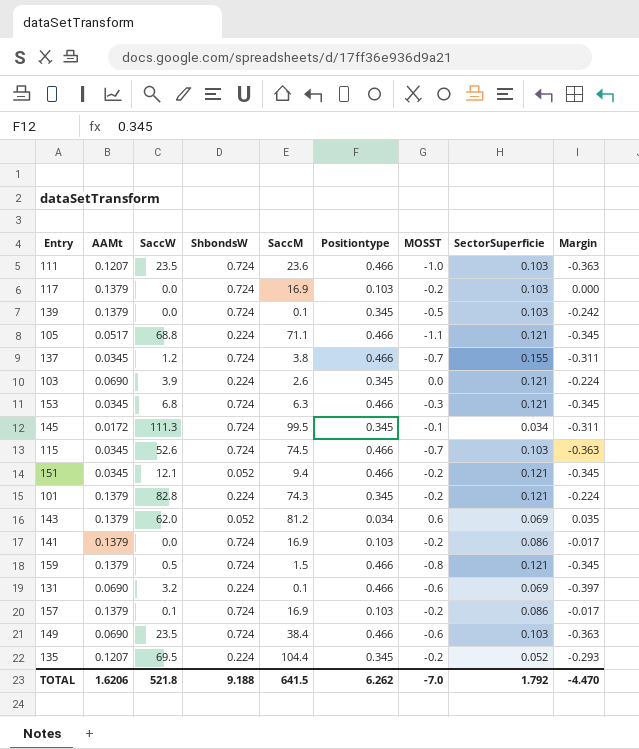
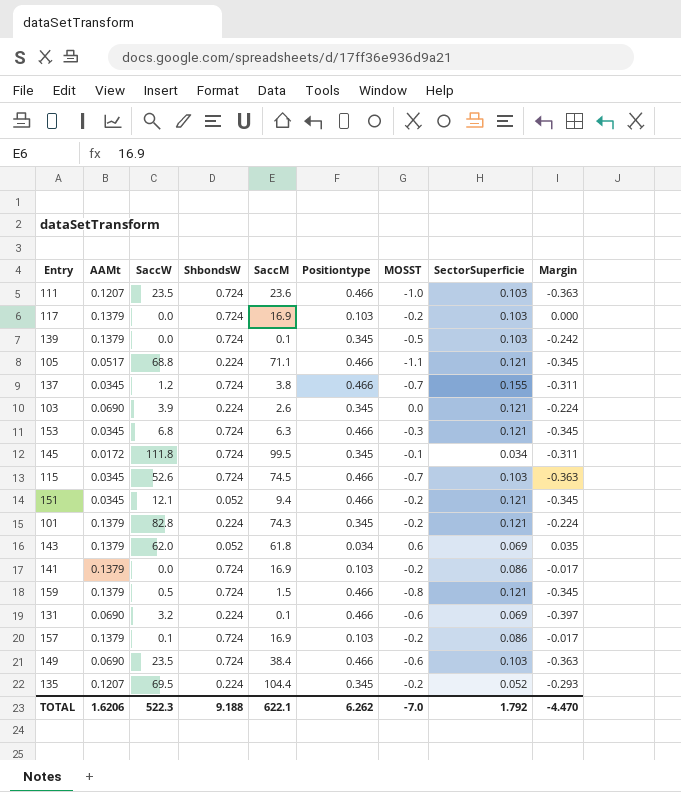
145 | SaccW: 111.3 -> 111.8
143 | SaccM: 81.2 -> 61.8
TOTAL | SaccW: 521.8 -> 522.3
TOTAL | SaccM: 641.5 -> 622.1

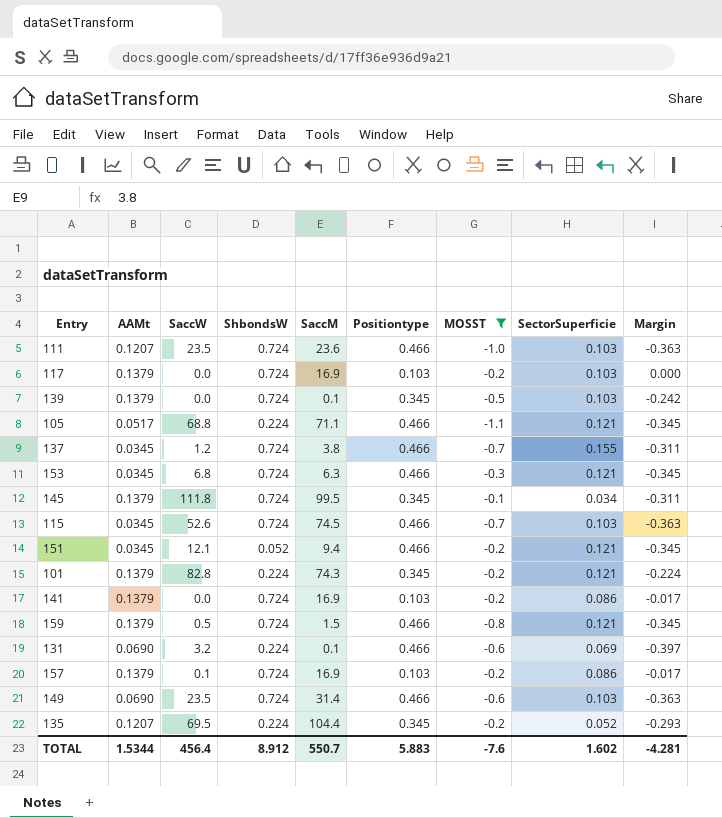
filter: none -> MOSST <= -0.1
145 | AAMt: 0.0172 -> 0.1379
149 | SaccM: 38.4 -> 31.4
TOTAL | AAMt: 1.6206 -> 1.5344
TOTAL | SaccW: 522.3 -> 456.4
TOTAL | ShbondsW: 9.188 -> 8.912
TOTAL | SaccM: 622.1 -> 550.7
TOTAL | Positiontype: 6.262 -> 5.883
TOTAL | MOSST: -7.0 -> -7.6
TOTAL | SectorSuperficie: 1.792 -> 1.602
TOTAL | Margin: -4.470 -> -4.281

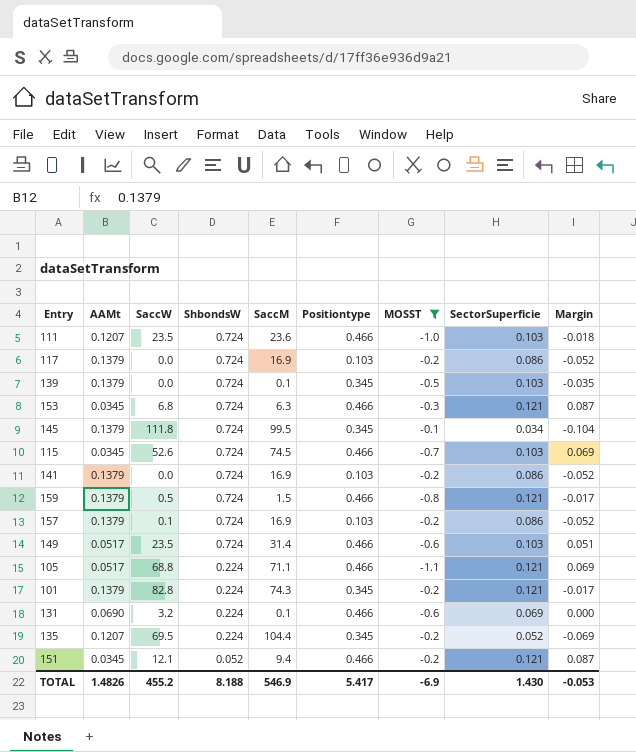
row order: none -> ShbondsW descending
column Margin | formula: [SectorSuperficie] - [Positiontype] -> [SectorSuperficie] - [AAMt]
row 137: 0.0345 | 1.2 | 0.724 | 3.8 | 0.466 | -0.7 | 0.155 | -0.311 -> none
117 | SectorSuperficie: 0.103 -> 0.086
149 | AAMt: 0.0690 -> 0.0517
TOTAL | AAMt: 1.5344 -> 1.4826
TOTAL | SaccW: 456.4 -> 455.2
TOTAL | ShbondsW: 8.912 -> 8.188
TOTAL | SaccM: 550.7 -> 546.9
TOTAL | Positiontype: 5.883 -> 5.417
TOTAL | MOSST: -7.6 -> -6.9
TOTAL | SectorSuperficie: 1.602 -> 1.430
TOTAL | Margin: -4.281 -> -0.053

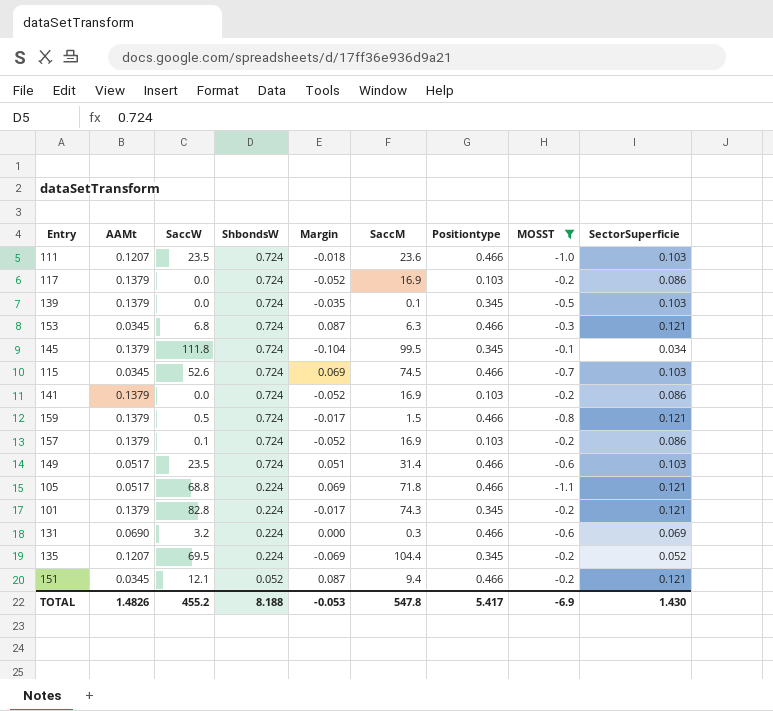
column Margin | position: 9 -> 5
105 | SaccM: 71.1 -> 71.8
131 | SaccM: 0.1 -> 0.3
TOTAL | SaccM: 546.9 -> 547.8

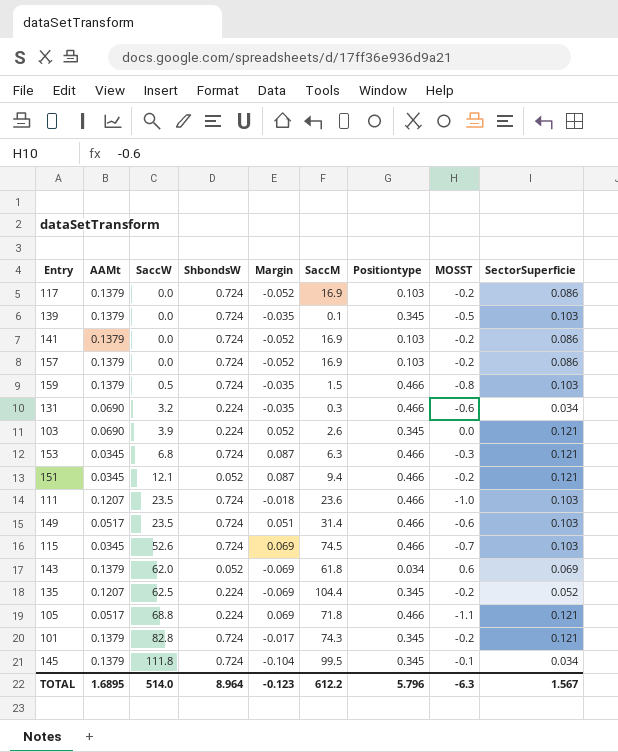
filter: MOSST <= -0.1 -> none
row order: ShbondsW descending -> SaccW ascending
157 | SaccW: 0.1 -> 0.0
159 | Margin: -0.017 -> -0.035
159 | SectorSuperficie: 0.121 -> 0.103
131 | Margin: 0.000 -> -0.035
131 | SectorSuperficie: 0.069 -> 0.034
135 | SaccW: 69.5 -> 62.5
101 | ShbondsW: 0.224 -> 0.724
TOTAL | AAMt: 1.4826 -> 1.6895
TOTAL | SaccW: 455.2 -> 514.0
TOTAL | ShbondsW: 8.188 -> 8.964
TOTAL | Margin: -0.053 -> -0.123
TOTAL | SaccM: 547.8 -> 612.2
TOTAL | Positiontype: 5.417 -> 5.796
TOTAL | MOSST: -6.9 -> -6.3
TOTAL | SectorSuperficie: 1.430 -> 1.567

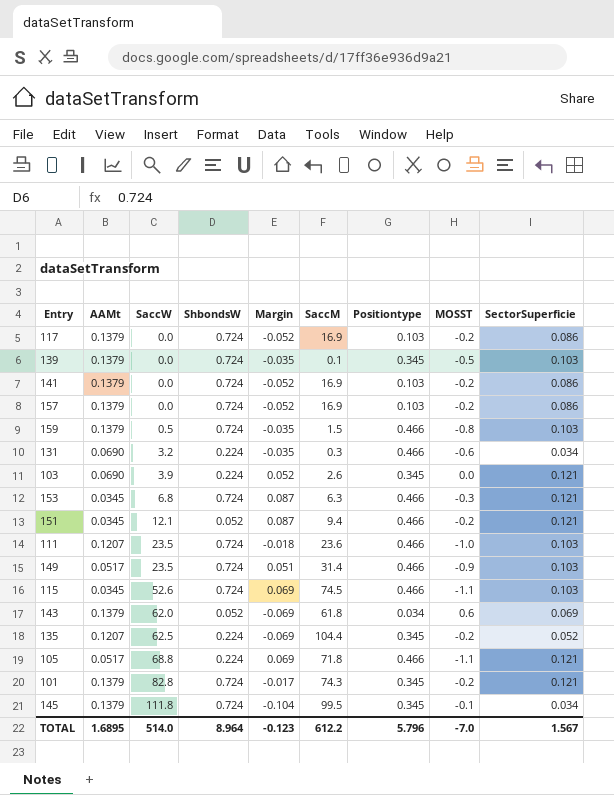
149 | MOSST: -0.6 -> -0.9
115 | MOSST: -0.7 -> -1.1
TOTAL | MOSST: -6.3 -> -7.0

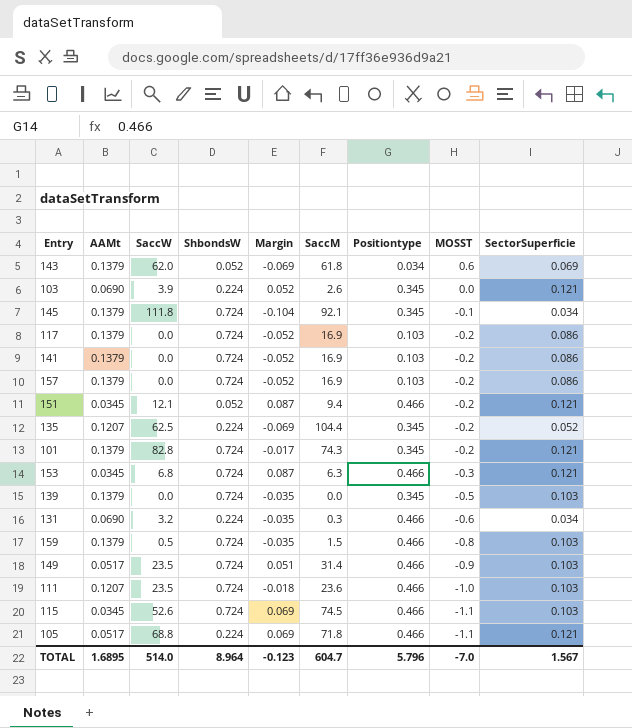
row order: SaccW ascending -> MOSST descending
145 | SaccM: 99.5 -> 92.1
139 | SaccM: 0.1 -> 0.0
TOTAL | SaccM: 612.2 -> 604.7

